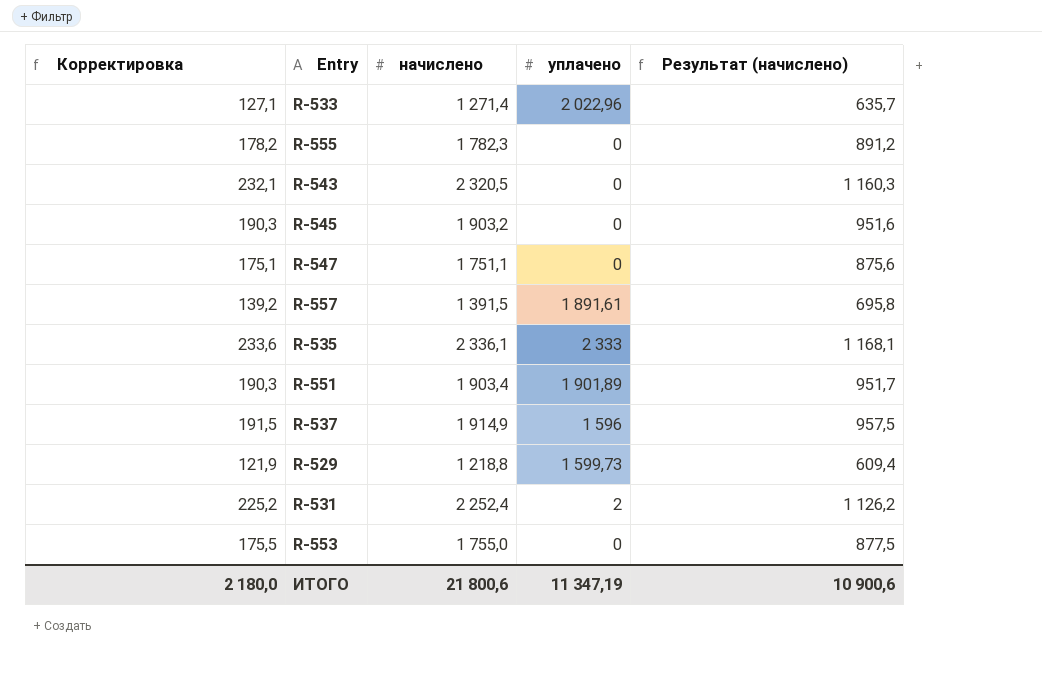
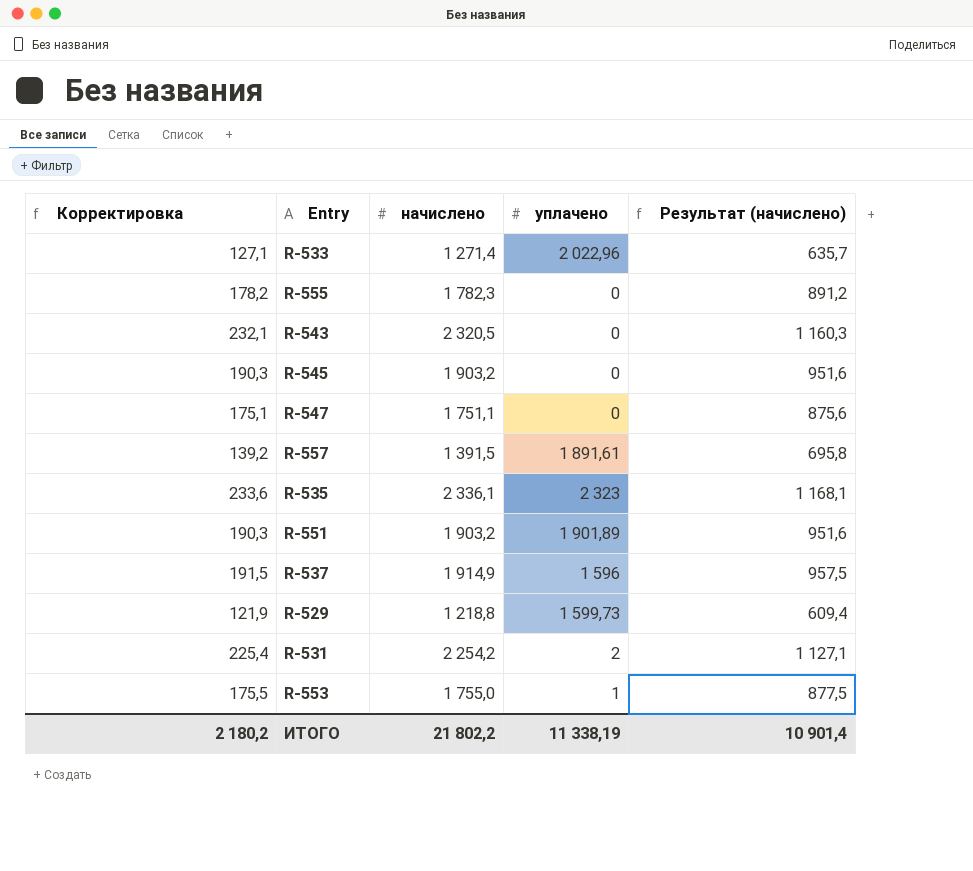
R-535 | уплачено: 2 333 -> 2 323
R-551 | начислено: 1 903,4 -> 1 903,2
R-551 | Результат (начислено): 951,7 -> 951,6
R-531 | Корректировка: 225,2 -> 225,4
R-531 | начислено: 2 252,4 -> 2 254,2
R-531 | Результат (начислено): 1 126,2 -> 1 127,1
R-553 | уплачено: 0 -> 1
ИТОГО | Корректировка: 2 180,0 -> 2 180,2
ИТОГО | начислено: 21 800,6 -> 21 802,2
ИТОГО | уплачено: 11 347,19 -> 11 338,19
ИТОГО | Результат (начислено): 10 900,6 -> 10 901,4

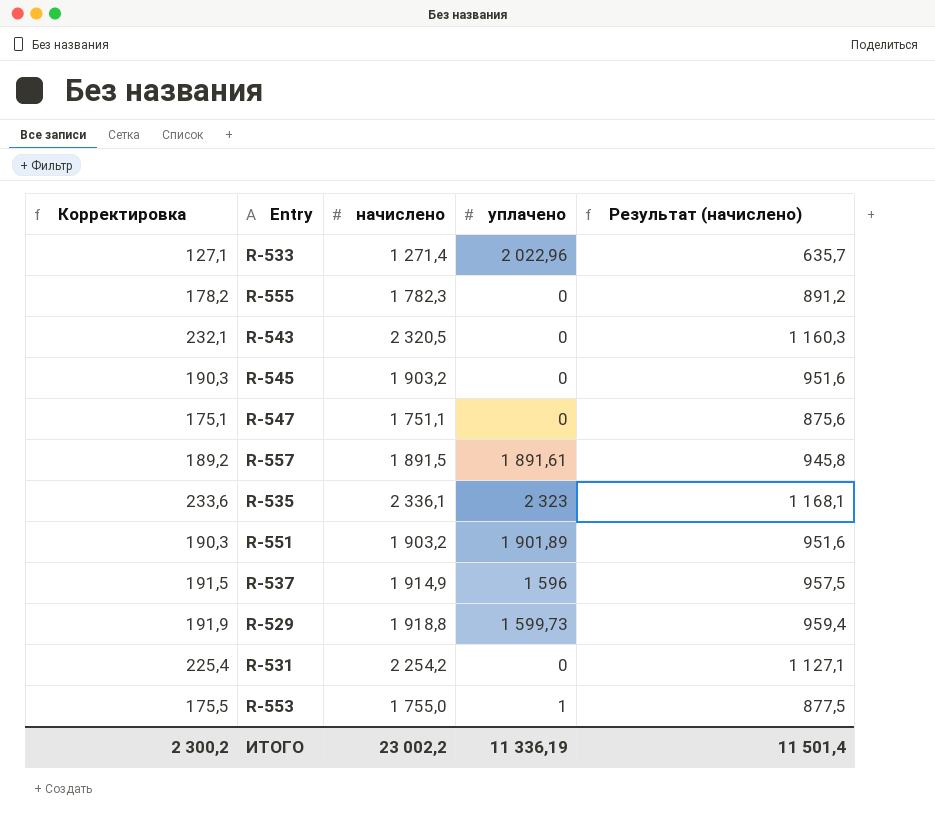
R-557 | Корректировка: 139,2 -> 189,2
R-557 | начислено: 1 391,5 -> 1 891,5
R-557 | Результат (начислено): 695,8 -> 945,8
R-529 | Корректировка: 121,9 -> 191,9
R-529 | начислено: 1 218,8 -> 1 918,8
R-529 | Результат (начислено): 609,4 -> 959,4
R-531 | уплачено: 2 -> 0
ИТОГО | Корректировка: 2 180,2 -> 2 300,2
ИТОГО | начислено: 21 802,2 -> 23 002,2
ИТОГО | уплачено: 11 338,19 -> 11 336,19
ИТОГО | Результат (начислено): 10 901,4 -> 11 501,4

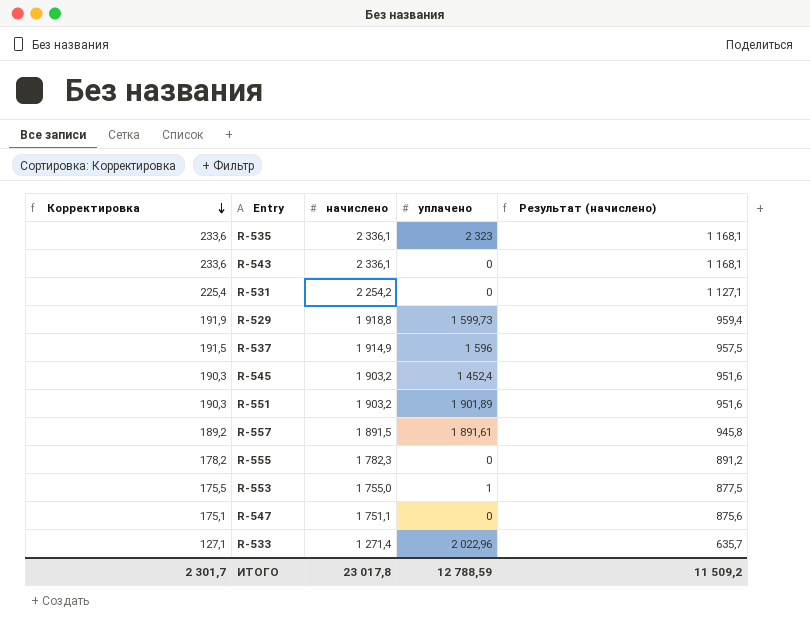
row order: none -> Корректировка descending
R-543 | Корректировка: 232,1 -> 233,6
R-543 | начислено: 2 320,5 -> 2 336,1
R-543 | Результат (начислено): 1 160,3 -> 1 168,1
R-545 | уплачено: 0 -> 1 452,4
ИТОГО | Корректировка: 2 300,2 -> 2 301,7
ИТОГО | начислено: 23 002,2 -> 23 017,8
ИТОГО | уплачено: 11 336,19 -> 12 788,59
ИТОГО | Результат (начислено): 11 501,4 -> 11 509,2

